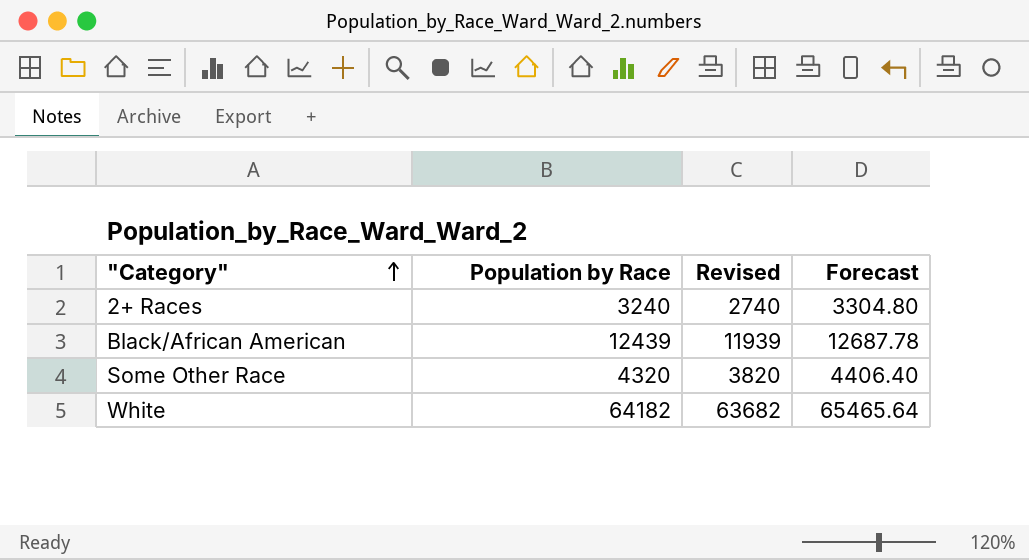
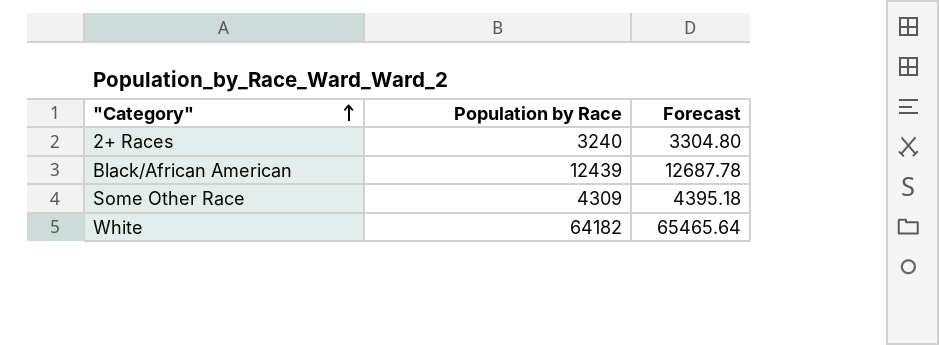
column Revised | formula: [Population by Race] - 500 -> none
Some Other Race | Population by Race: 4320 -> 4309
Some Other Race | Forecast: 4406.40 -> 4395.18

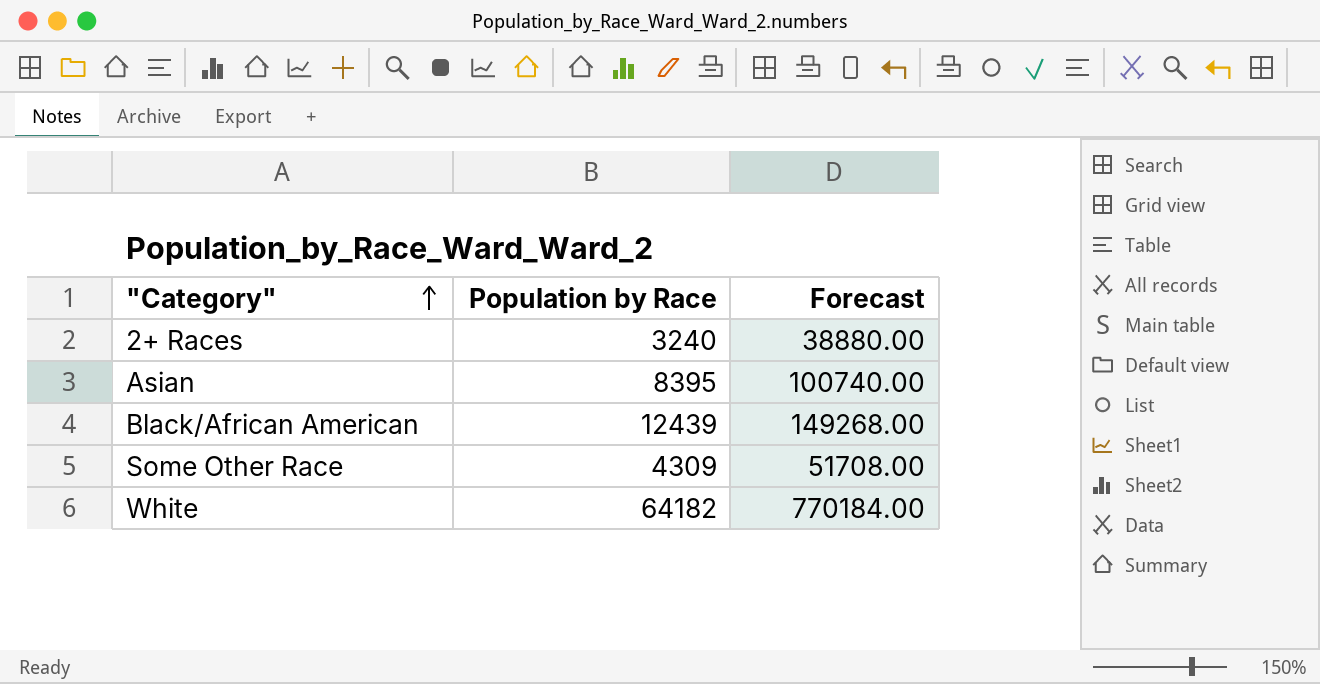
column Forecast | formula: [Population by Race] * 1.02 -> [Population by Race] * 12
row Asian: none -> 8395 | 100740.00

